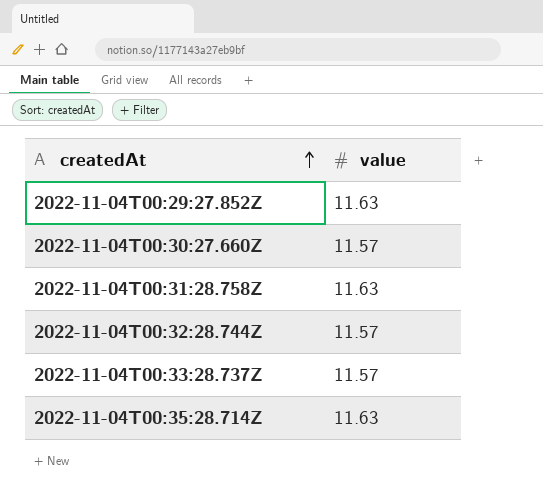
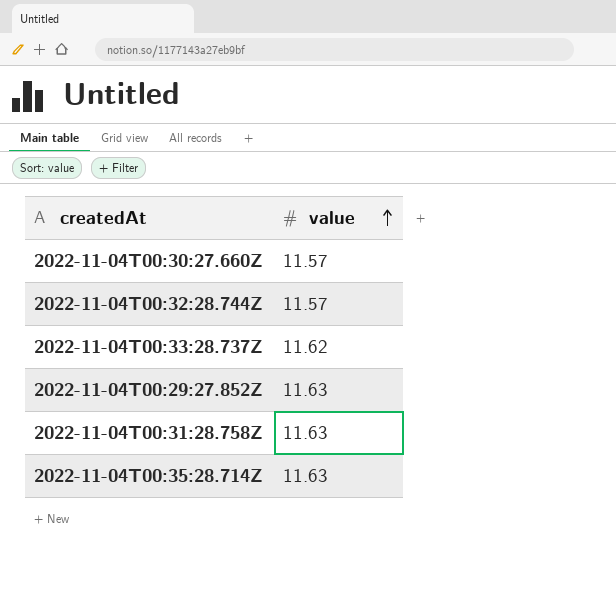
row order: createdAt ascending -> value ascending
2022-11-04T00:33:28.737Z | value: 11.57 -> 11.62

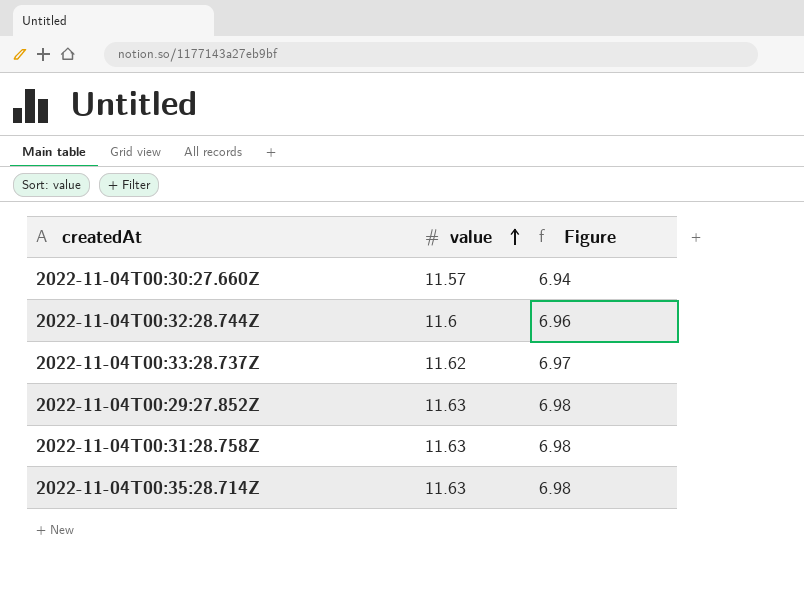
column Figure | formula: none -> [value] * 0.6
2022-11-04T00:32:28.744Z | value: 11.57 -> 11.6

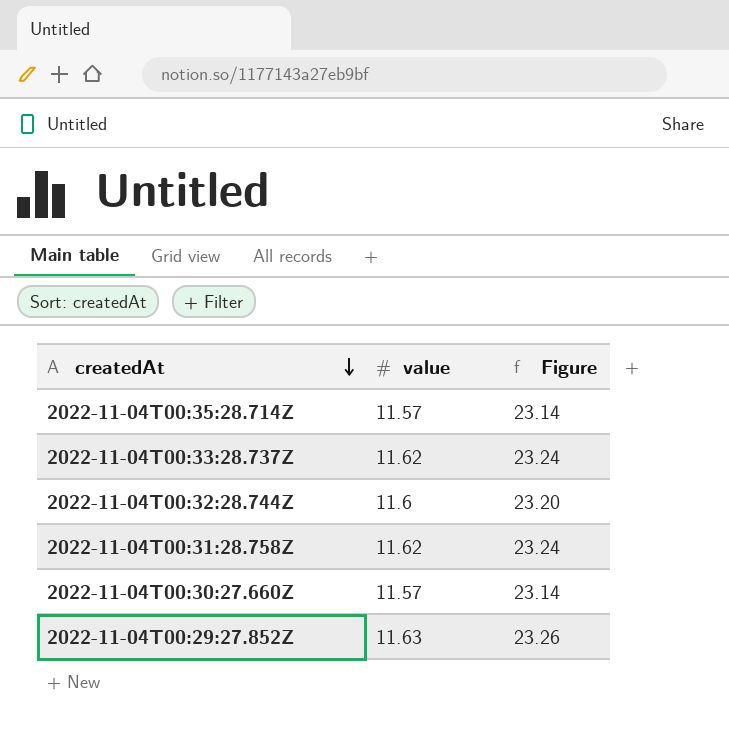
row order: value ascending -> createdAt descending
column Figure | formula: [value] * 0.6 -> [value] * 2
2022-11-04T00:35:28.714Z | value: 11.63 -> 11.57
2022-11-04T00:31:28.758Z | value: 11.63 -> 11.62

